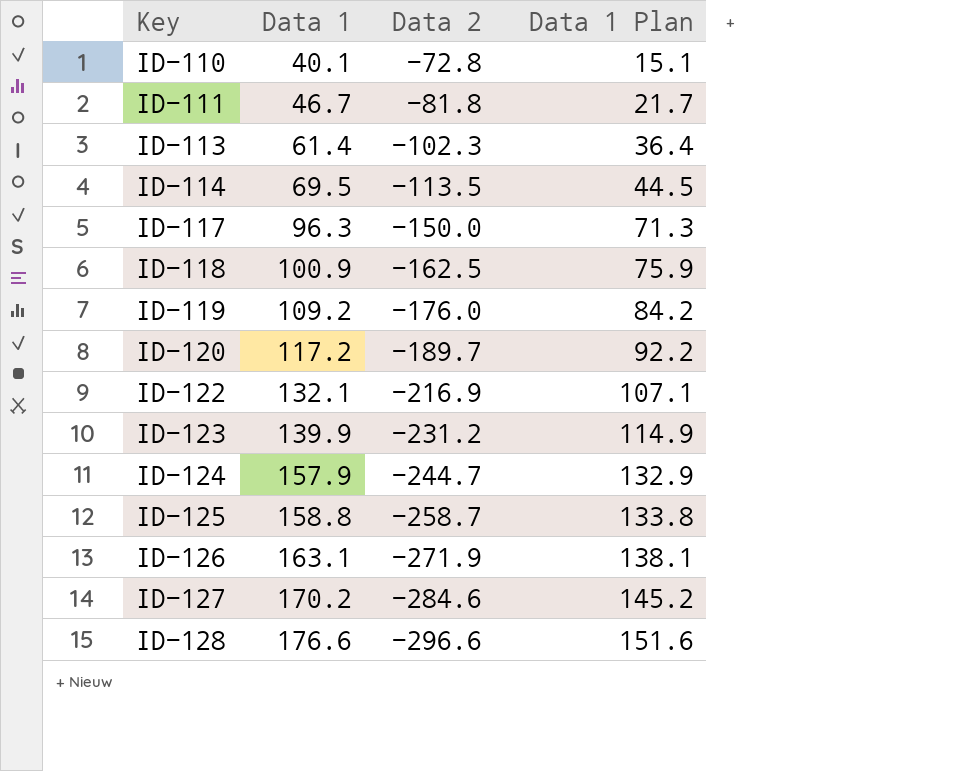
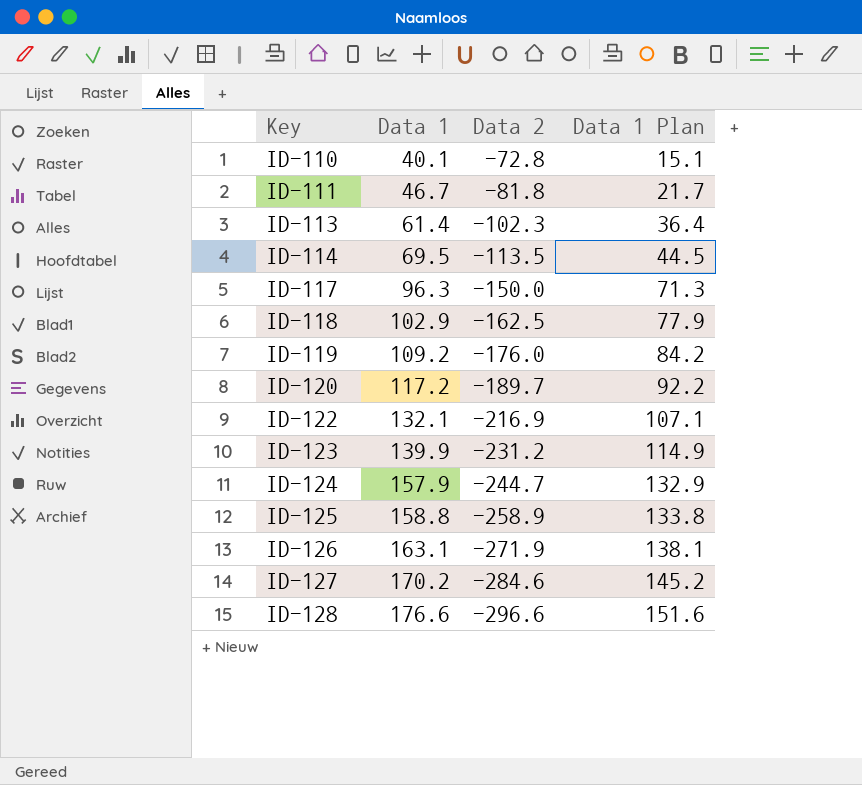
ID-118 | Data 1: 100.9 -> 102.9
ID-118 | Data 1 Plan: 75.9 -> 77.9
ID-125 | Data 2: -258.7 -> -258.9

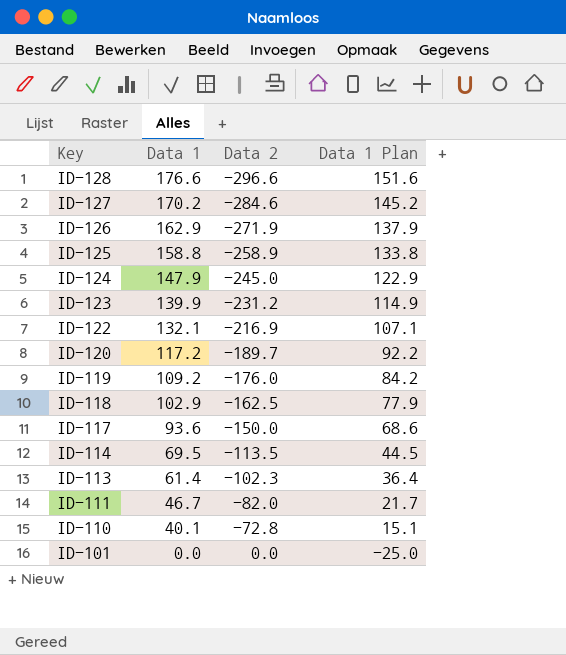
row order: Key ascending -> Key descending
ID-126 | Data 1: 163.1 -> 162.9
ID-126 | Data 1 Plan: 138.1 -> 137.9
ID-124 | Data 1: 157.9 -> 147.9
ID-124 | Data 2: -244.7 -> -245.0
ID-124 | Data 1 Plan: 132.9 -> 122.9
ID-117 | Data 1: 96.3 -> 93.6
ID-117 | Data 1 Plan: 71.3 -> 68.6
ID-111 | Data 2: -81.8 -> -82.0
row ID-101: none -> 0.0 | 0.0 | -25.0

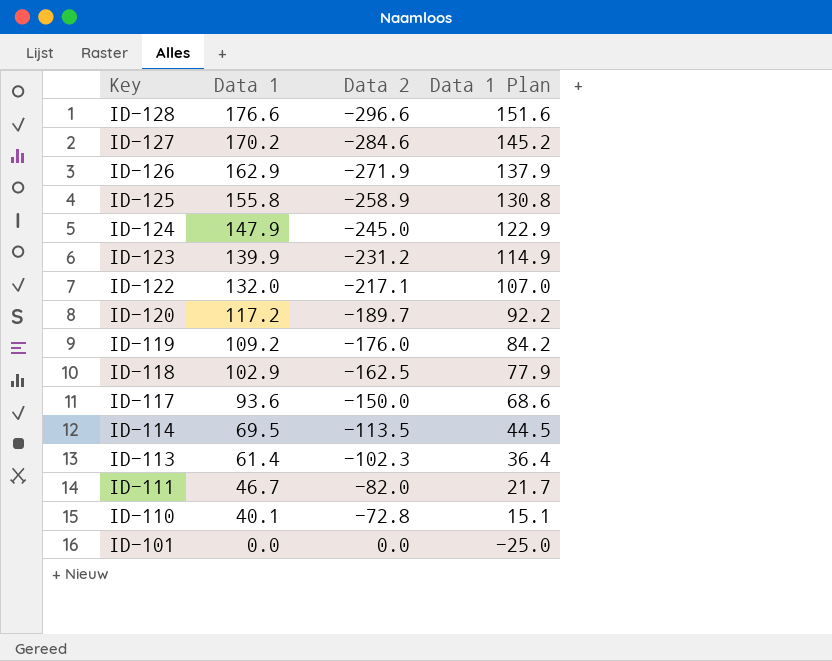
ID-125 | Data 1: 158.8 -> 155.8
ID-125 | Data 1 Plan: 133.8 -> 130.8
ID-122 | Data 1: 132.1 -> 132.0
ID-122 | Data 2: -216.9 -> -217.1
ID-122 | Data 1 Plan: 107.1 -> 107.0

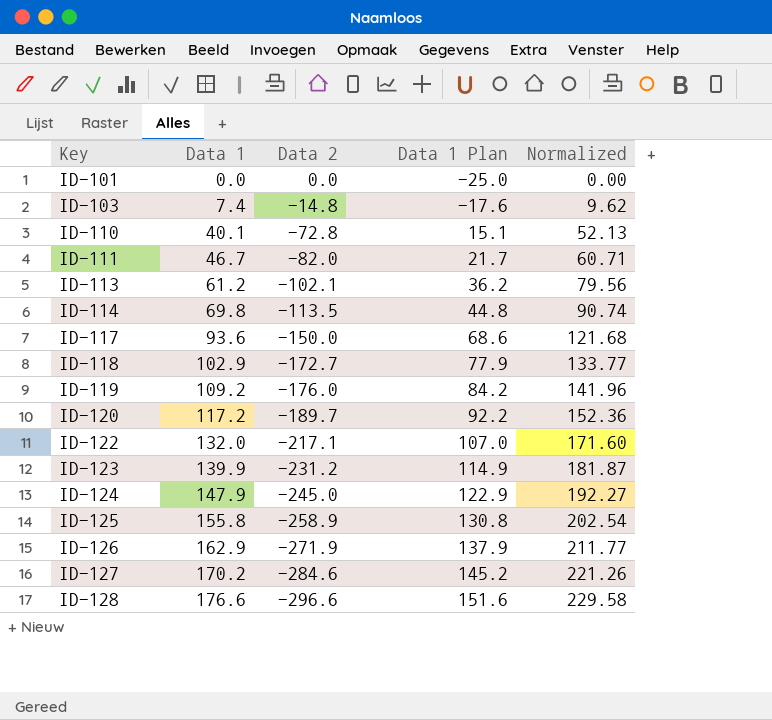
row order: Key descending -> Key ascending
column Normalized | formula: none -> [Data 1] * 1.3
row ID-103: none -> 7.4 | -14.8 | -17.6 | 9.62
ID-113 | Data 1: 61.4 -> 61.2
ID-113 | Data 2: -102.3 -> -102.1
ID-113 | Data 1 Plan: 36.4 -> 36.2
ID-114 | Data 1: 69.5 -> 69.8
ID-114 | Data 1 Plan: 44.5 -> 44.8
ID-118 | Data 2: -162.5 -> -172.7

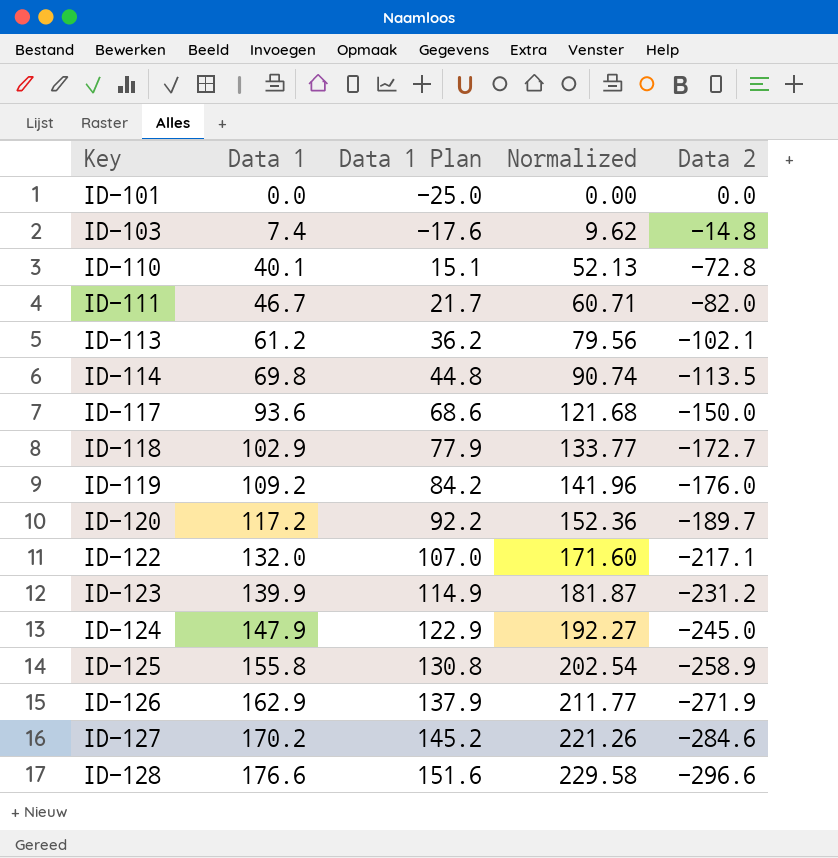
column Data 2 | position: 3 -> 5

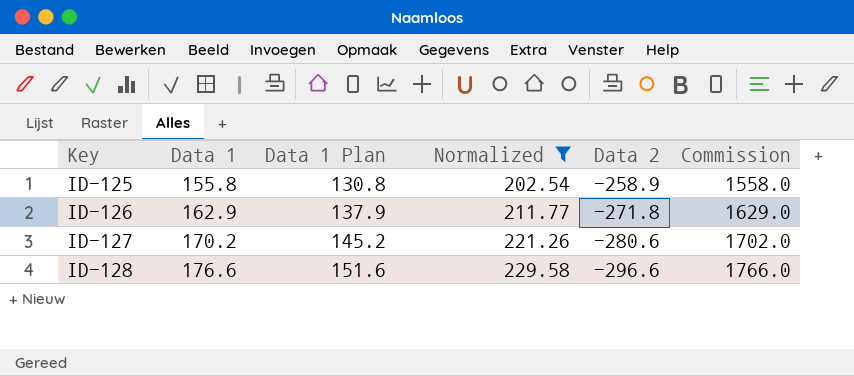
filter: none -> Normalized >= 202.54
column Commission | formula: none -> [Data 1] * 10
ID-126 | Data 2: -271.9 -> -271.8
ID-127 | Data 2: -284.6 -> -280.6

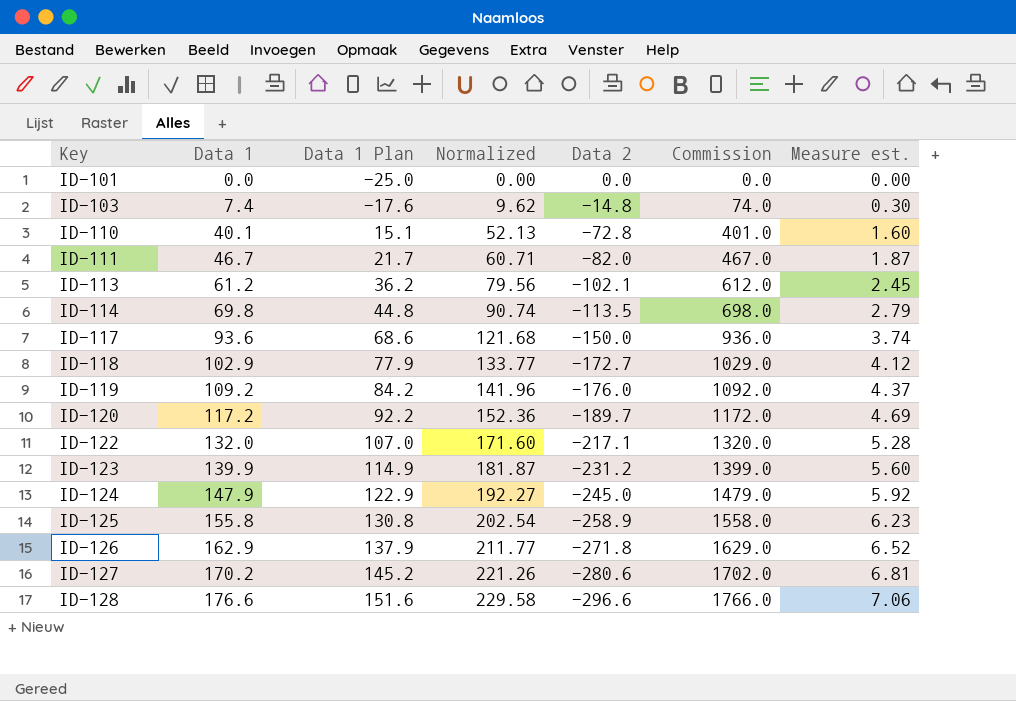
filter: Normalized >= 202.54 -> none
column Measure est. | formula: none -> [Data 1] * 0.04

